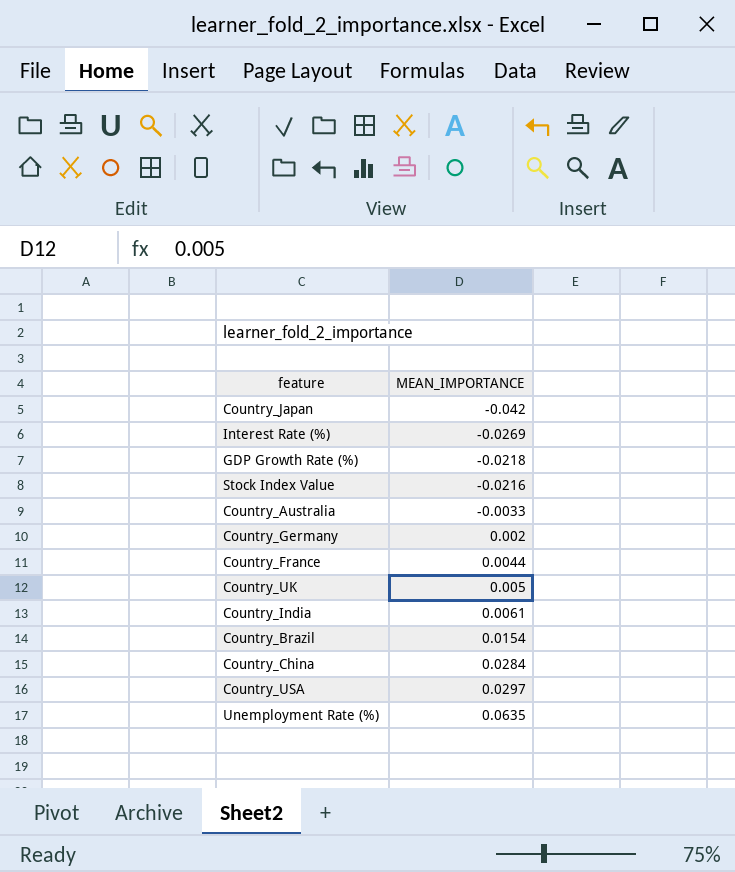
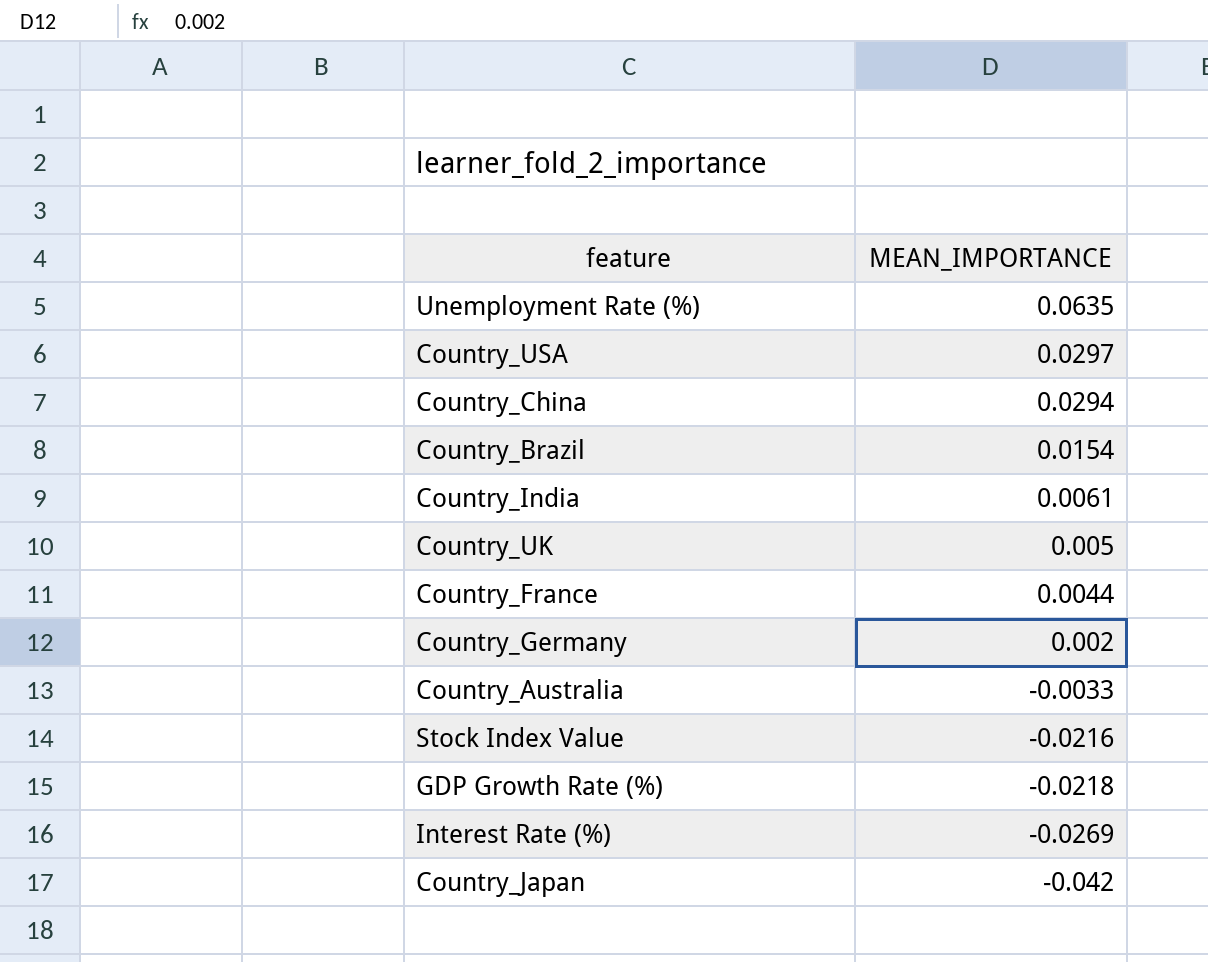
row order: MEAN_IMPORTANCE ascending -> MEAN_IMPORTANCE descending
Country_China | MEAN_IMPORTANCE: 0.0284 -> 0.0294

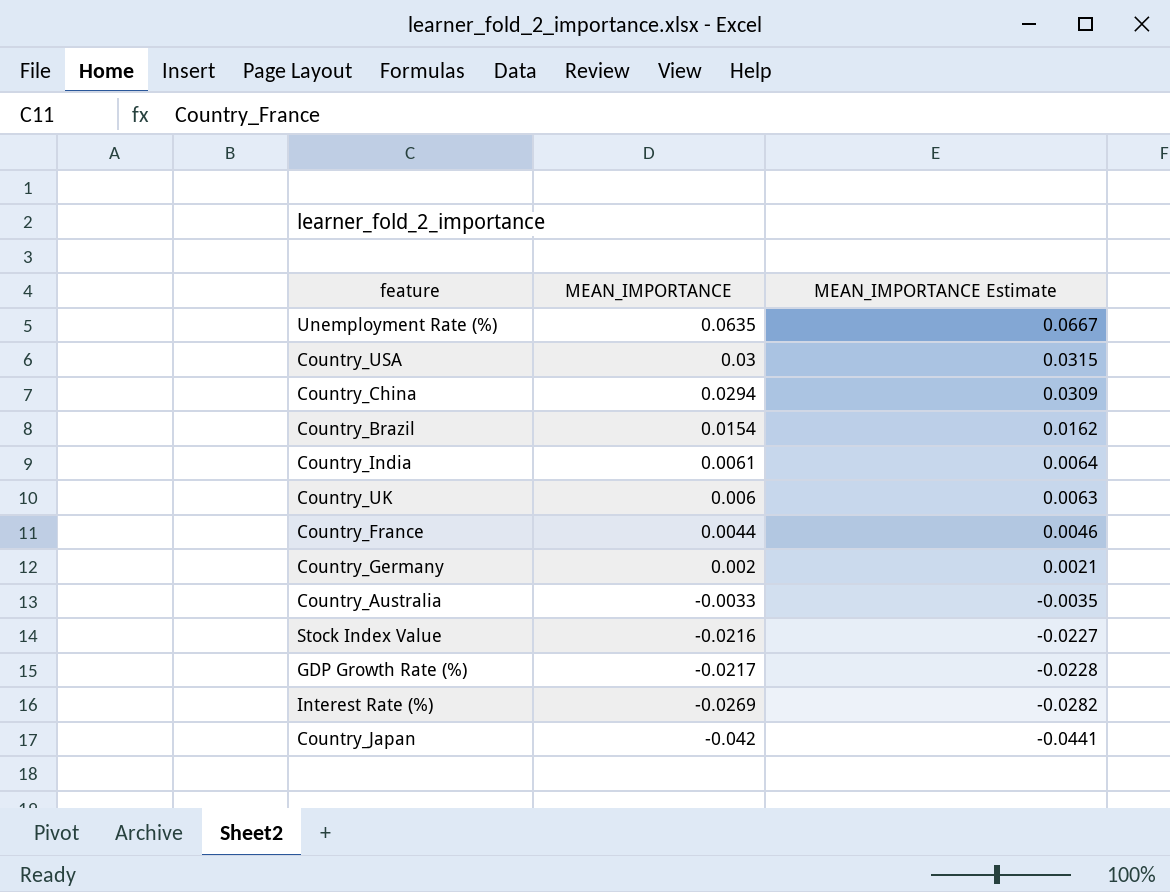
column MEAN_IMPORTANCE Estimate | formula: none -> [MEAN_IMPORTANCE] * 1.05
Country_USA | MEAN_IMPORTANCE: 0.0297 -> 0.03
Country_UK | MEAN_IMPORTANCE: 0.005 -> 0.006
GDP Growth Rate (%) | MEAN_IMPORTANCE: -0.0218 -> -0.0217

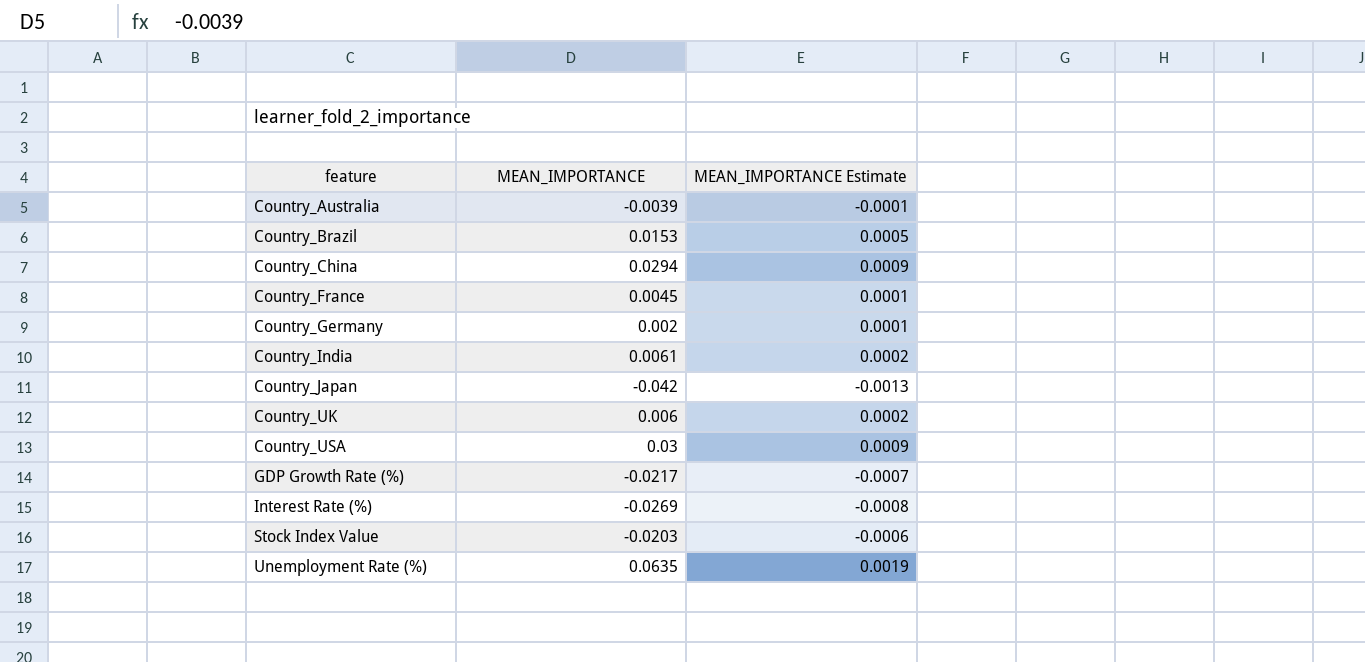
row order: MEAN_IMPORTANCE descending -> feature ascending
column MEAN_IMPORTANCE Estimate | formula: [MEAN_IMPORTANCE] * 1.05 -> [MEAN_IMPORTANCE] * 0.03
Country_Australia | MEAN_IMPORTANCE: -0.0033 -> -0.0039
Country_Brazil | MEAN_IMPORTANCE: 0.0154 -> 0.0153
Country_France | MEAN_IMPORTANCE: 0.0044 -> 0.0045
Stock Index Value | MEAN_IMPORTANCE: -0.0216 -> -0.0203

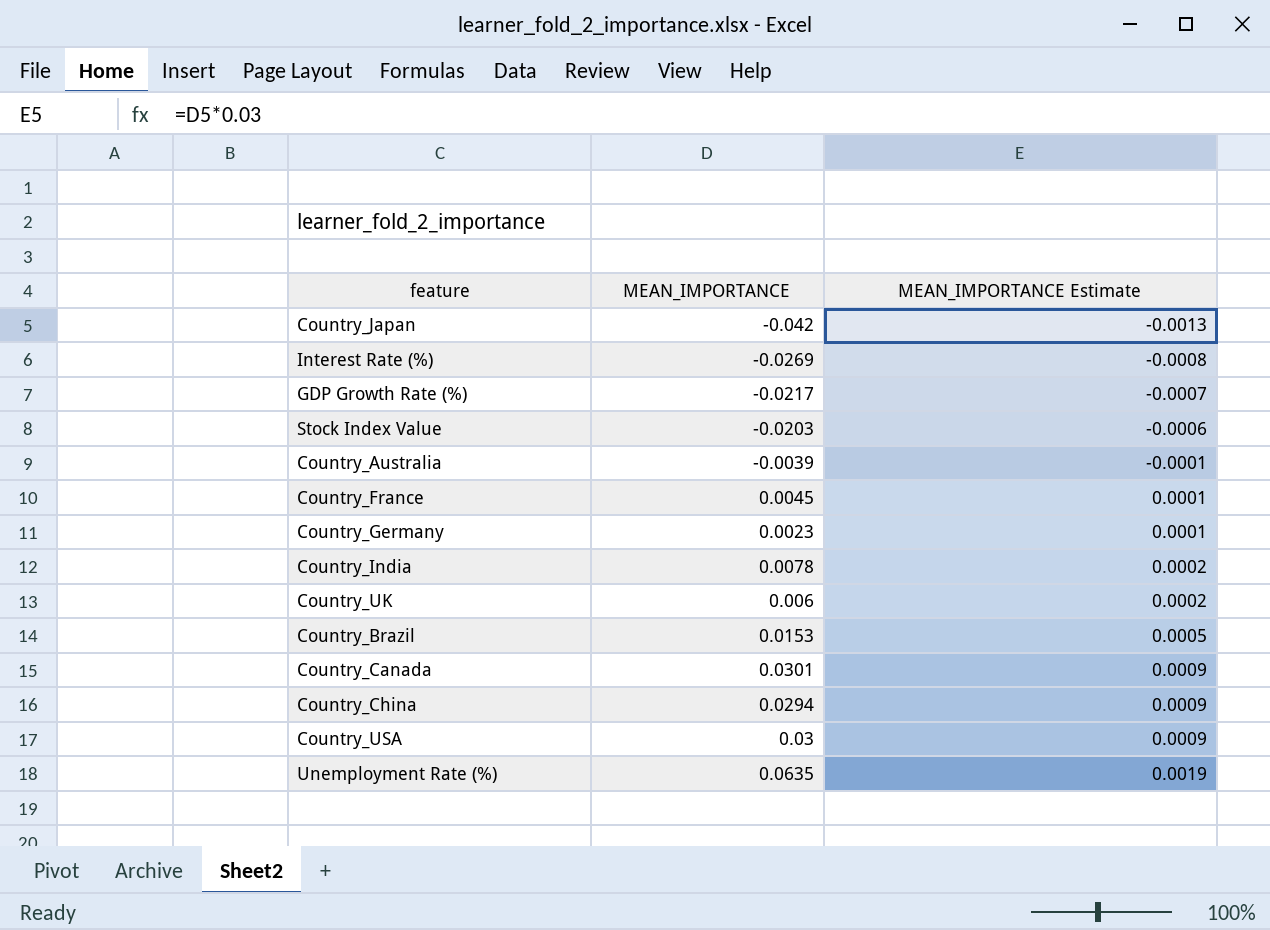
row order: feature ascending -> MEAN_IMPORTANCE Estimate ascending
Country_Germany | MEAN_IMPORTANCE: 0.002 -> 0.0023
Country_India | MEAN_IMPORTANCE: 0.0061 -> 0.0078
row Country_Canada: none -> 0.0301 | 0.0009

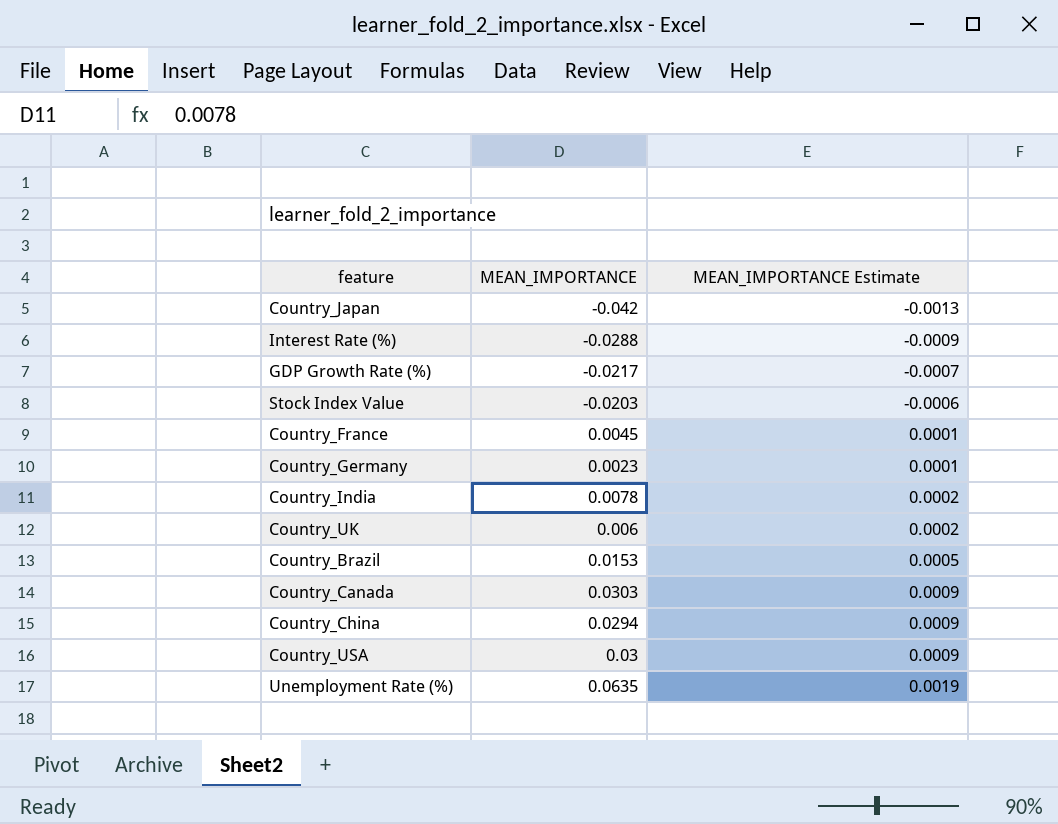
row Country_Australia: -0.0039 | -0.0001 -> none
Interest Rate (%) | MEAN_IMPORTANCE: -0.0269 -> -0.0288
Interest Rate (%) | MEAN_IMPORTANCE Estimate: -0.0008 -> -0.0009
Country_Canada | MEAN_IMPORTANCE: 0.0301 -> 0.0303

